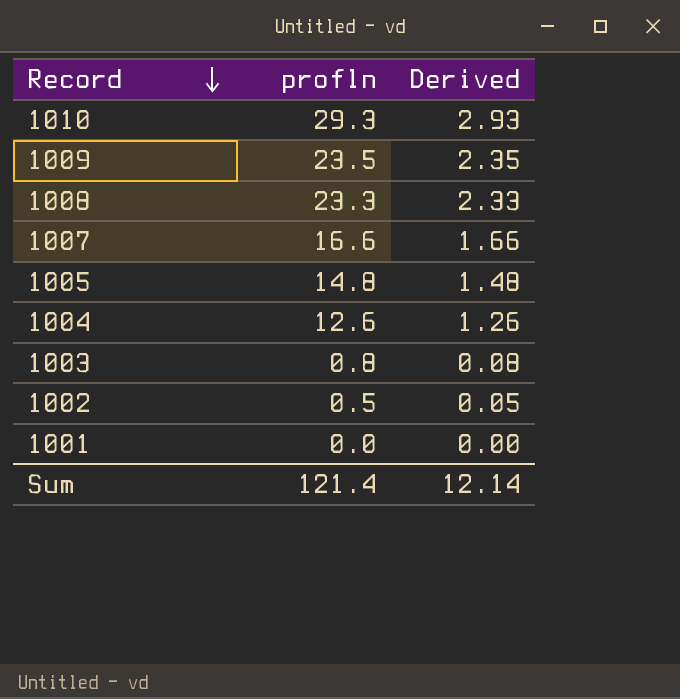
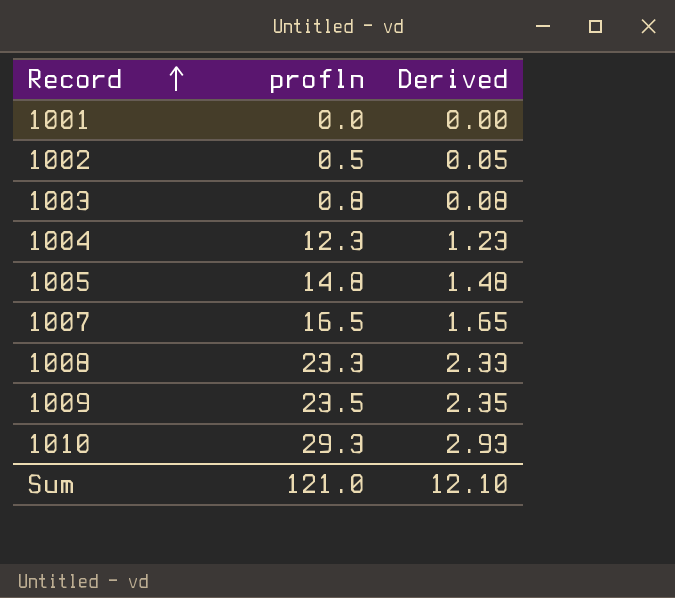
row order: Record descending -> Record ascending
1004 | profln: 12.6 -> 12.3
1004 | Derived: 1.26 -> 1.23
1007 | profln: 16.6 -> 16.5
1007 | Derived: 1.66 -> 1.65
Sum | profln: 121.4 -> 121.0
Sum | Derived: 12.14 -> 12.10

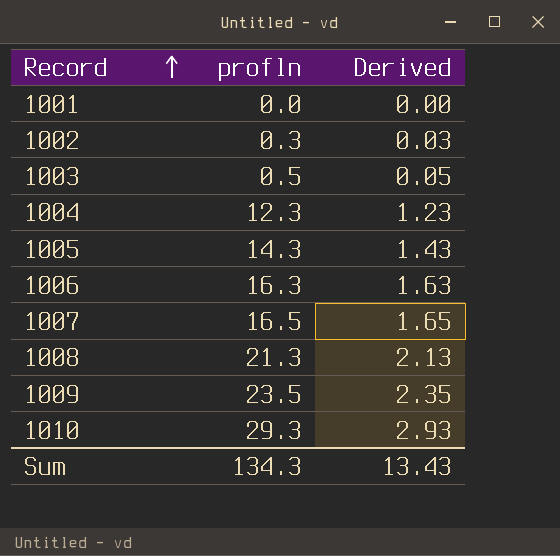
1002 | profln: 0.5 -> 0.3
1002 | Derived: 0.05 -> 0.03
1003 | profln: 0.8 -> 0.5
1003 | Derived: 0.08 -> 0.05
1005 | profln: 14.8 -> 14.3
1005 | Derived: 1.48 -> 1.43
row 1006: none -> 16.3 | 1.63
1008 | profln: 23.3 -> 21.3
1008 | Derived: 2.33 -> 2.13
Sum | profln: 121.0 -> 134.3
Sum | Derived: 12.10 -> 13.43

